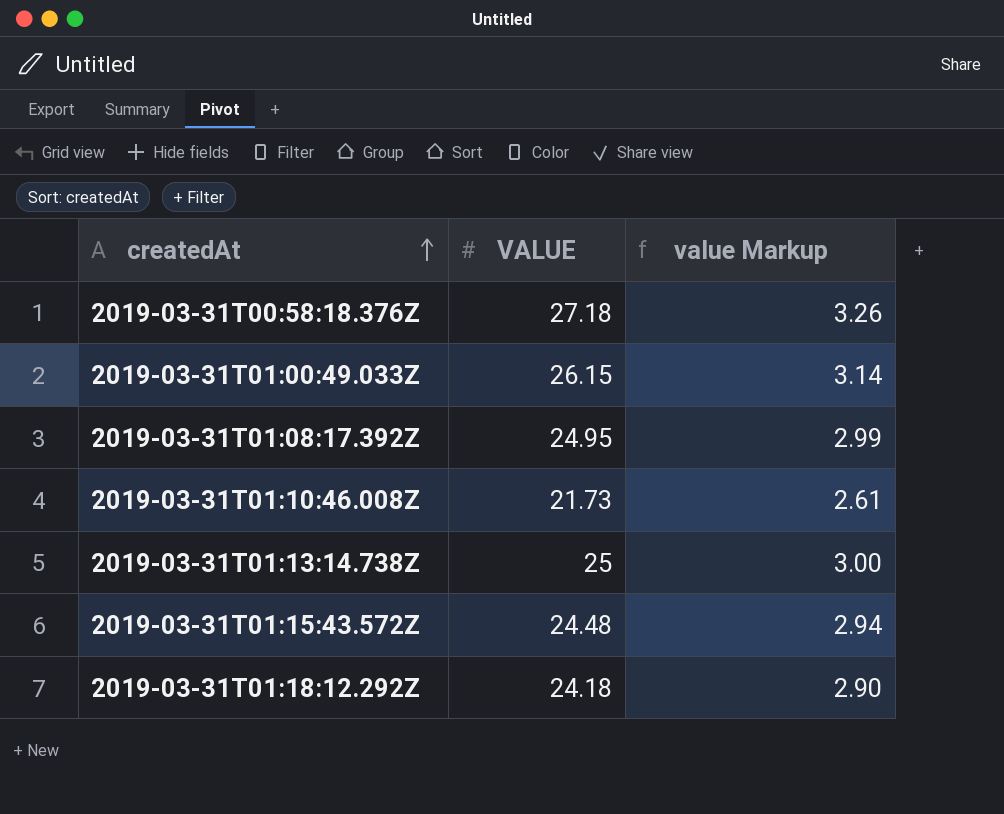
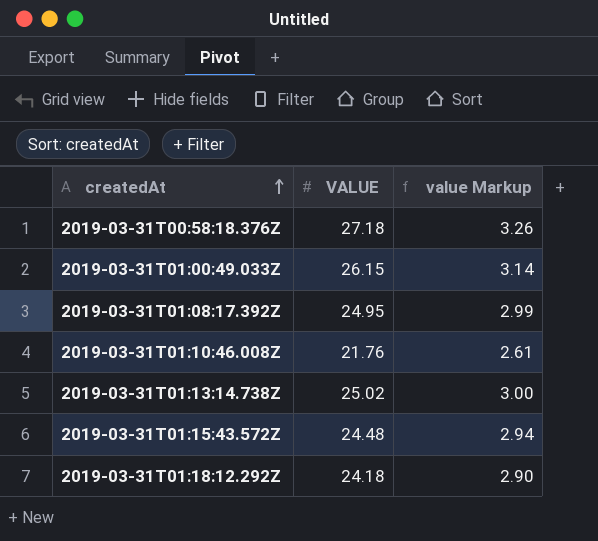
2019-03-31T01:10:46.008Z | VALUE: 21.73 -> 21.76
2019-03-31T01:13:14.738Z | VALUE: 25 -> 25.02

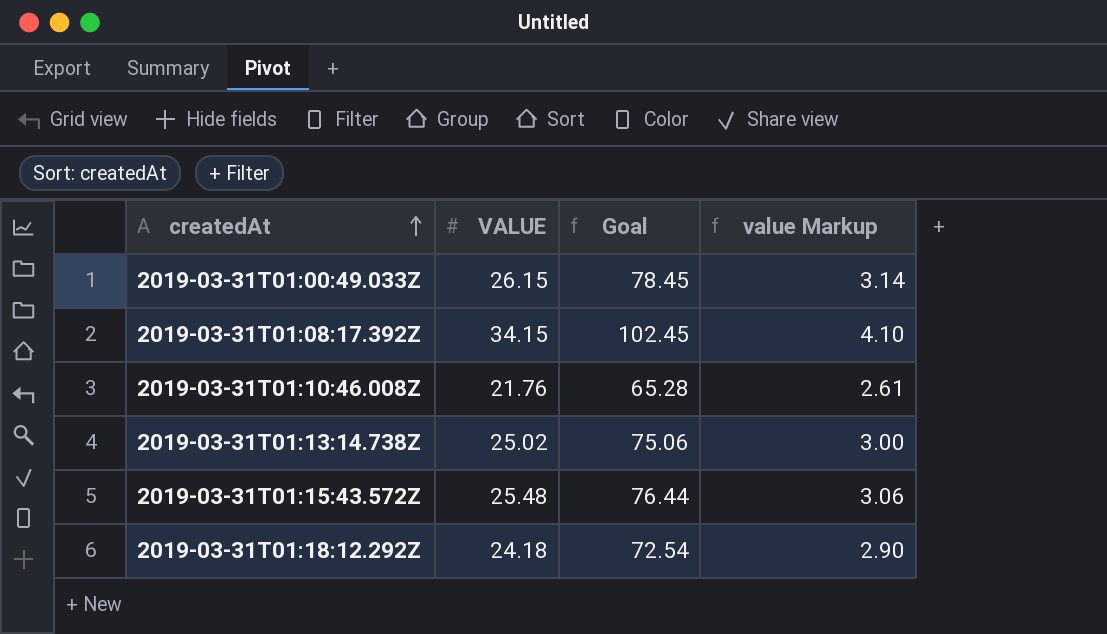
column Goal | formula: none -> [VALUE] * 3
row 2019-03-31T00:58:18.376Z: 27.18 | 3.26 -> none
2019-03-31T01:08:17.392Z | VALUE: 24.95 -> 34.15
2019-03-31T01:08:17.392Z | value Markup: 2.99 -> 4.10
2019-03-31T01:15:43.572Z | VALUE: 24.48 -> 25.48
2019-03-31T01:15:43.572Z | value Markup: 2.94 -> 3.06

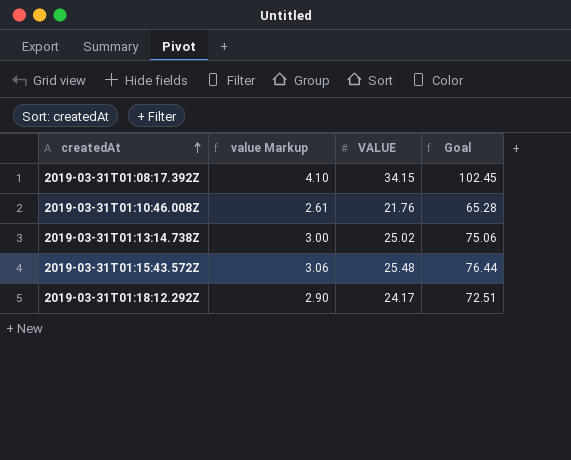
column value Markup | position: 4 -> 2
row 2019-03-31T01:00:49.033Z: 26.15 | 78.45 | 3.14 -> none
2019-03-31T01:18:12.292Z | VALUE: 24.18 -> 24.17
2019-03-31T01:18:12.292Z | Goal: 72.54 -> 72.51

